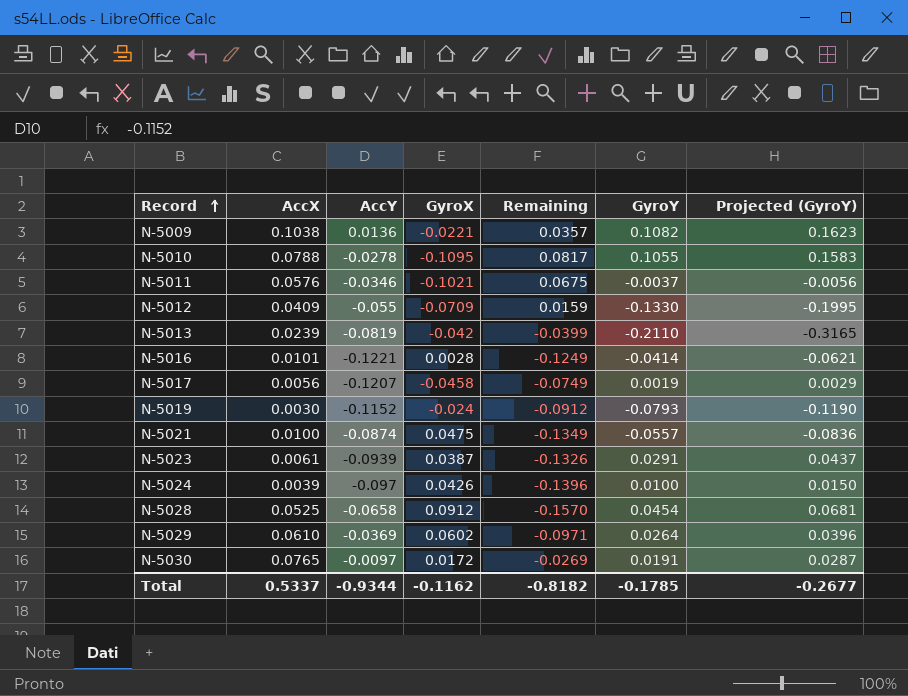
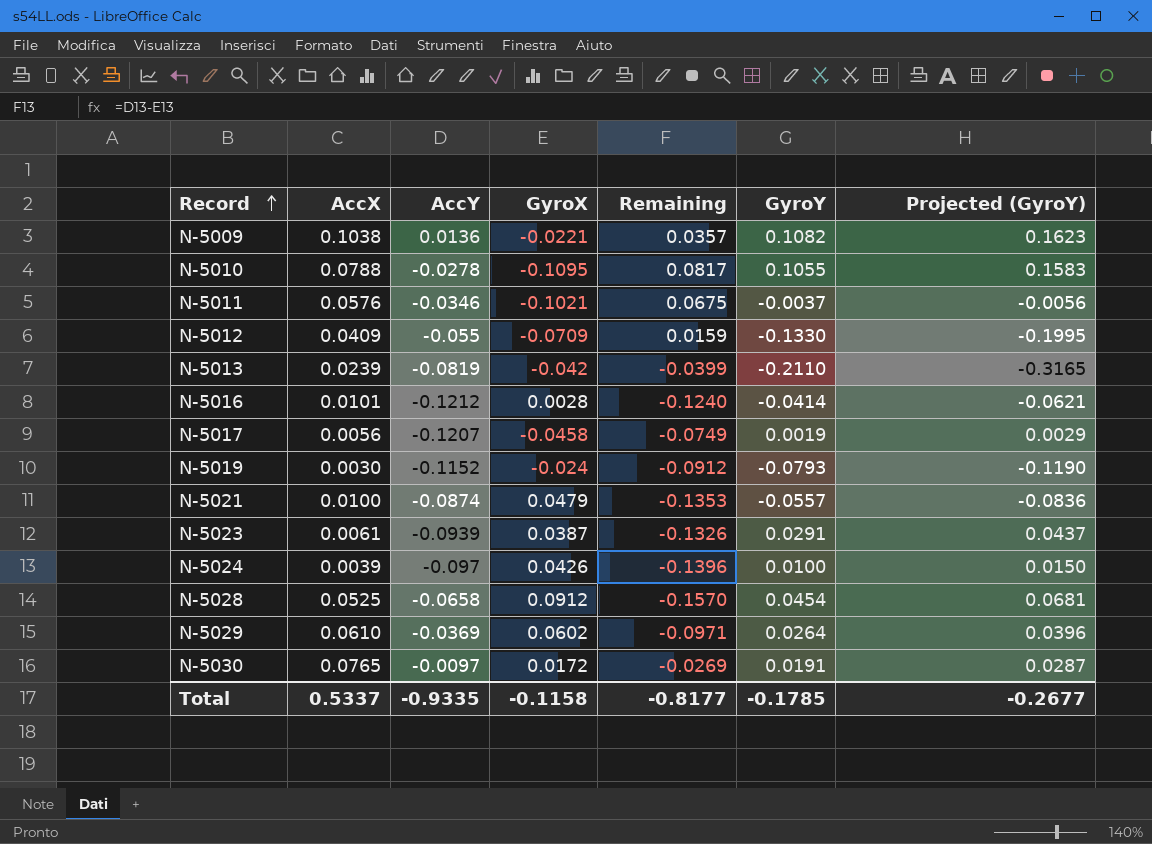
N-5016 | AccY: -0.1221 -> -0.1212
N-5016 | Remaining: -0.1249 -> -0.1240
N-5021 | GyroX: 0.0475 -> 0.0479
N-5021 | Remaining: -0.1349 -> -0.1353
Total | AccY: -0.9344 -> -0.9335
Total | GyroX: -0.1162 -> -0.1158
Total | Remaining: -0.8182 -> -0.8177

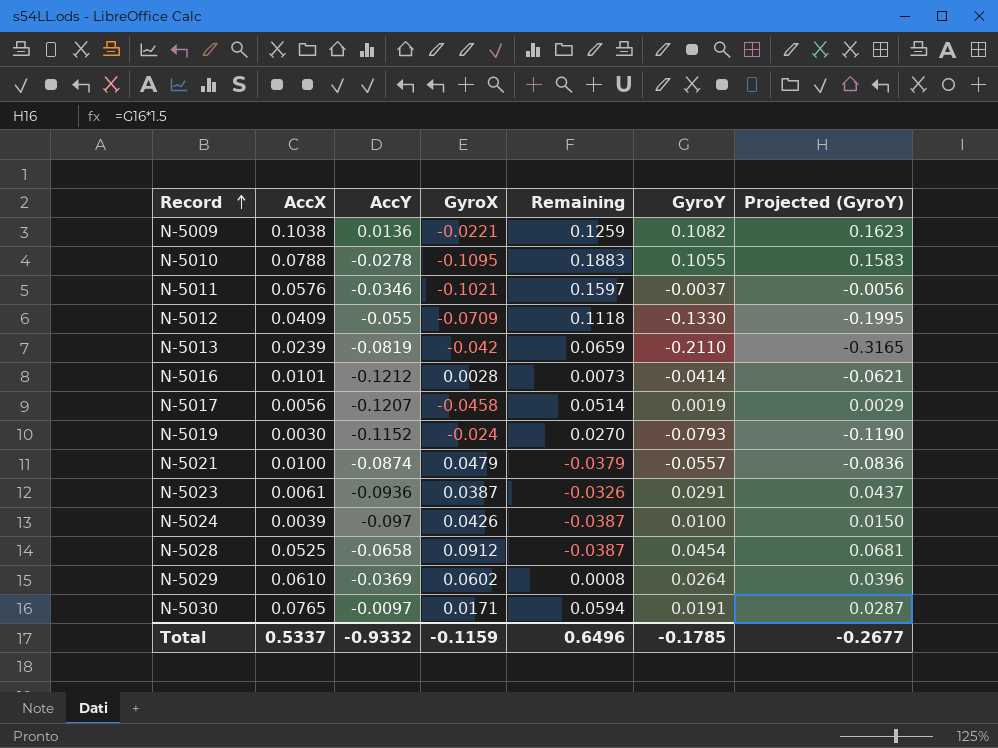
column Remaining | formula: [AccY] - [GyroX] -> [AccX] - [GyroX]
N-5023 | AccY: -0.0939 -> -0.0936
N-5030 | GyroX: 0.0172 -> 0.0171
Total | AccY: -0.9335 -> -0.9332
Total | GyroX: -0.1158 -> -0.1159
Total | Remaining: -0.8177 -> 0.6496

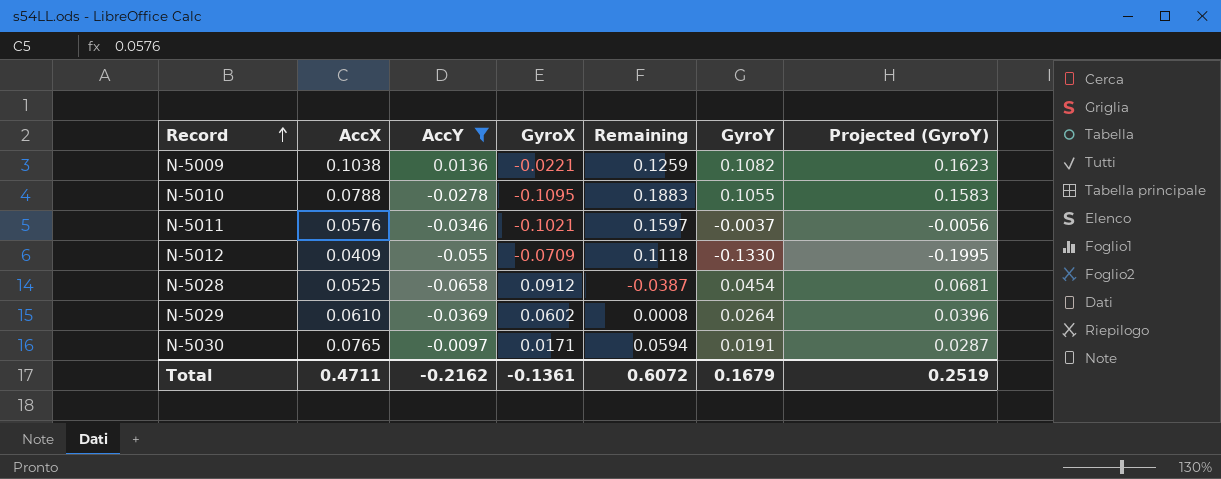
filter: none -> AccY >= -0.0658
Total | AccX: 0.5337 -> 0.4711
Total | AccY: -0.9332 -> -0.2162
Total | GyroX: -0.1159 -> -0.1361
Total | Remaining: 0.6496 -> 0.6072
Total | GyroY: -0.1785 -> 0.1679
Total | Projected (GyroY): -0.2677 -> 0.2519

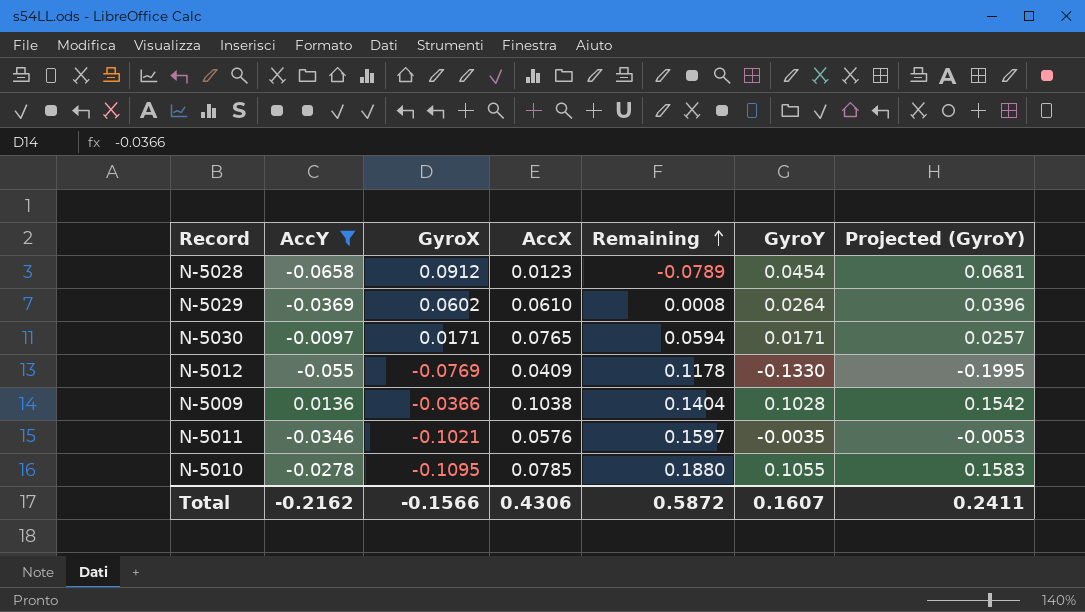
row order: Record ascending -> Remaining ascending
column AccX | position: 2 -> 4
N-5028 | AccX: 0.0525 -> 0.0123
N-5028 | Remaining: -0.0387 -> -0.0789
N-5030 | GyroY: 0.0191 -> 0.0171
N-5030 | Projected (GyroY): 0.0287 -> 0.0257
N-5012 | GyroX: -0.0709 -> -0.0769
N-5012 | Remaining: 0.1118 -> 0.1178
N-5009 | GyroX: -0.0221 -> -0.0366
N-5009 | Remaining: 0.1259 -> 0.1404
N-5009 | GyroY: 0.1082 -> 0.1028
N-5009 | Projected (GyroY): 0.1623 -> 0.1542
N-5011 | GyroY: -0.0037 -> -0.0035
N-5011 | Projected (GyroY): -0.0056 -> -0.0053
N-5010 | AccX: 0.0788 -> 0.0785
N-5010 | Remaining: 0.1883 -> 0.1880
Total | GyroX: -0.1361 -> -0.1566
Total | AccX: 0.4711 -> 0.4306
Total | Remaining: 0.6072 -> 0.5872
Total | GyroY: 0.1679 -> 0.1607
Total | Projected (GyroY): 0.2519 -> 0.2411

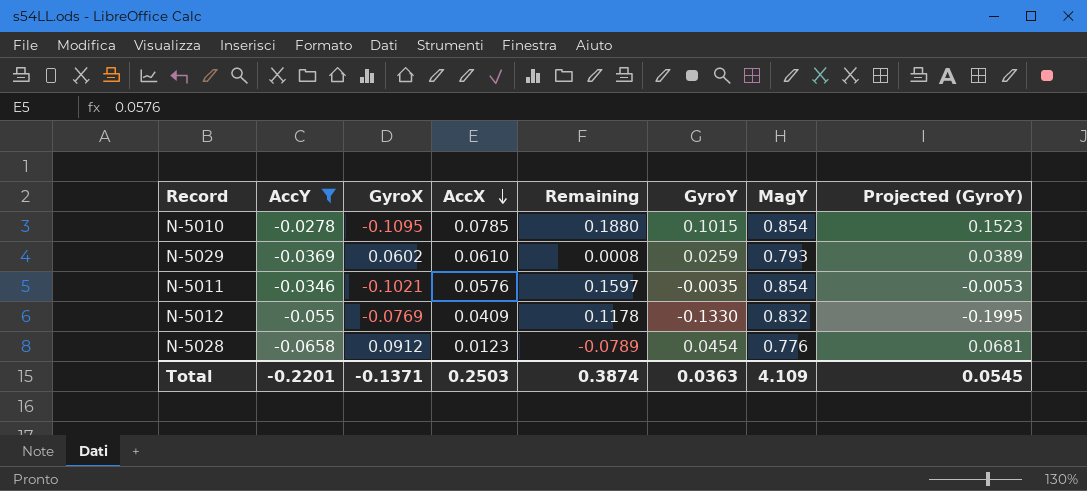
row order: Remaining ascending -> AccX descending
column MagY | position: none -> 7
row N-5030: -0.0097 | 0.0171 | 0.0765 | 0.0594 | 0.0171 | 0.0257 -> none
row N-5009: 0.0136 | -0.0366 | 0.1038 | 0.1404 | 0.1028 | 0.1542 -> none
N-5010 | GyroY: 0.1055 -> 0.1015
N-5010 | Projected (GyroY): 0.1583 -> 0.1523
N-5029 | GyroY: 0.0264 -> 0.0259
N-5029 | Projected (GyroY): 0.0396 -> 0.0389
Total | AccY: -0.2162 -> -0.2201
Total | GyroX: -0.1566 -> -0.1371
Total | AccX: 0.4306 -> 0.2503
Total | Remaining: 0.5872 -> 0.3874
Total | GyroY: 0.1607 -> 0.0363
Total | Projected (GyroY): 0.2411 -> 0.0545

